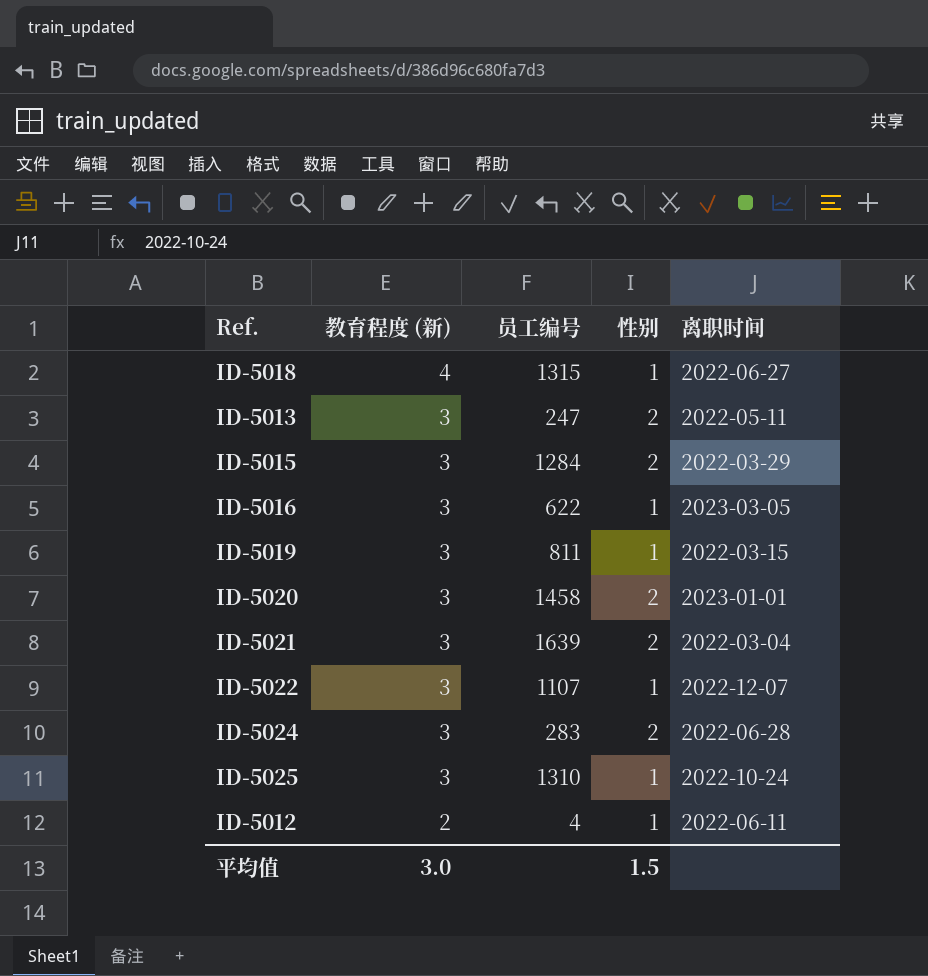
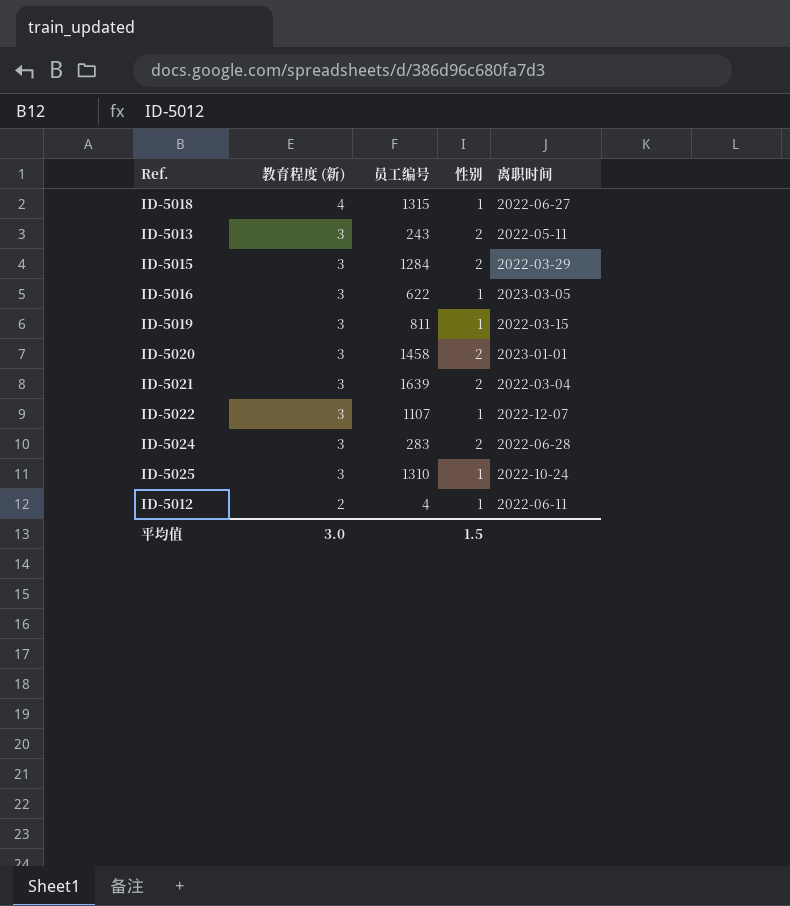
ID-5013 | 员工编号: 247 -> 243

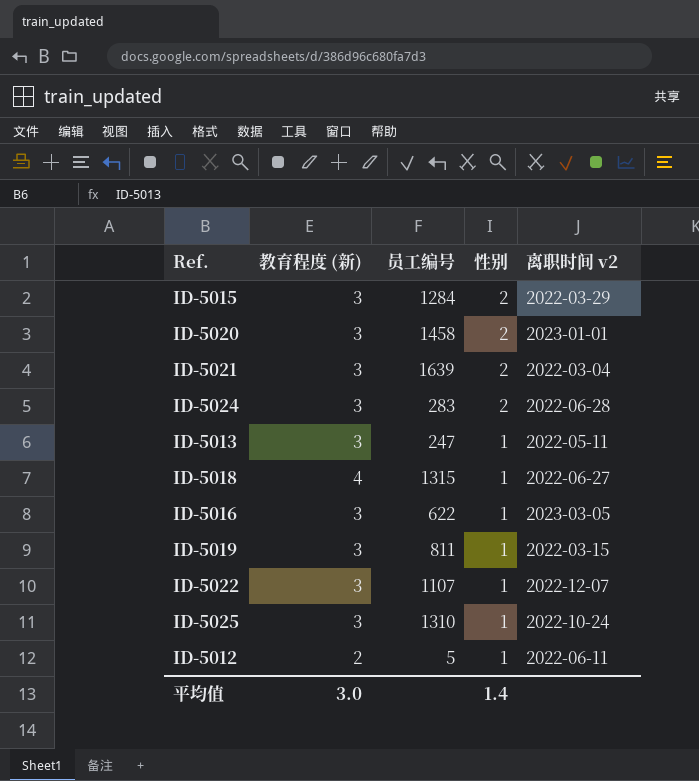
row order: 教育程度 (新) descending -> 性别 descending
column name: 离职时间 -> 离职时间 v2
ID-5013 | 员工编号: 243 -> 247
ID-5013 | 性别: 2 -> 1
ID-5012 | 员工编号: 4 -> 5
平均值 | 性别: 1.5 -> 1.4

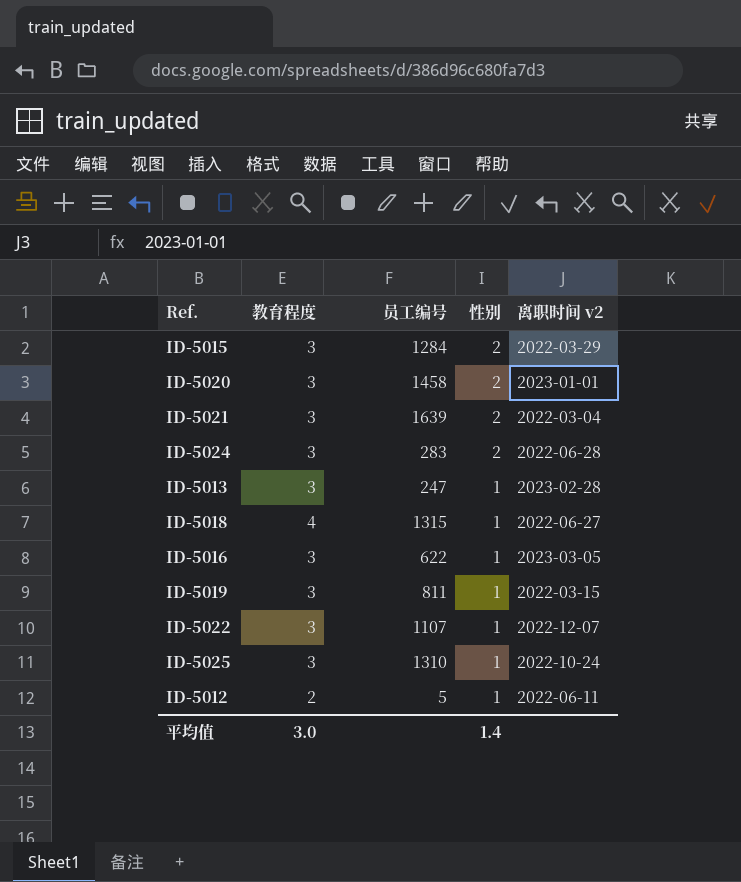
column name: 教育程度 (新) -> 教育程度
ID-5013 | 离职时间 v2: 2022-05-11 -> 2023-02-28

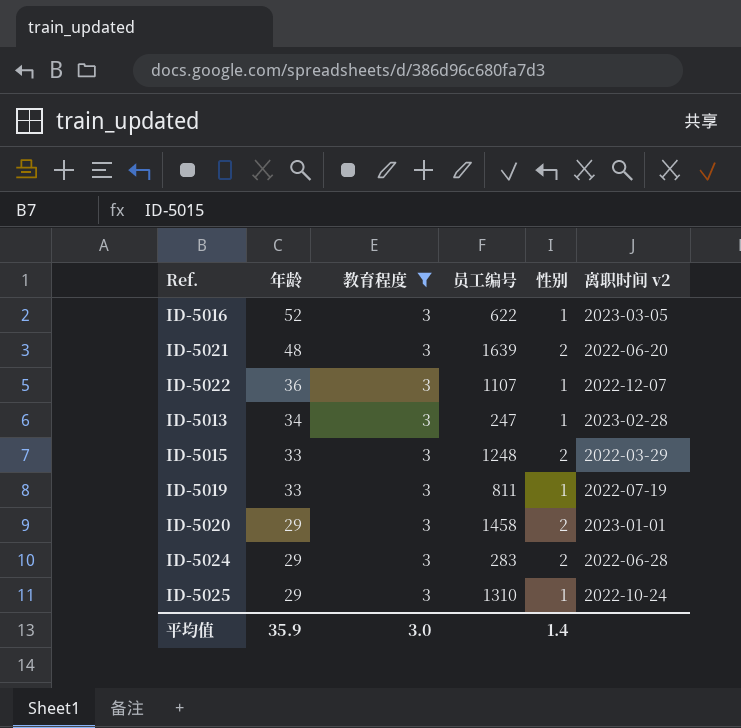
filter: none -> 教育程度 = 3
row order: 性别 descending -> 年龄 descending
column 年龄 | position: none -> 2
ID-5021 | 离职时间 v2: 2022-03-04 -> 2022-06-20
ID-5015 | 员工编号: 1284 -> 1248
ID-5019 | 离职时间 v2: 2022-03-15 -> 2022-07-19

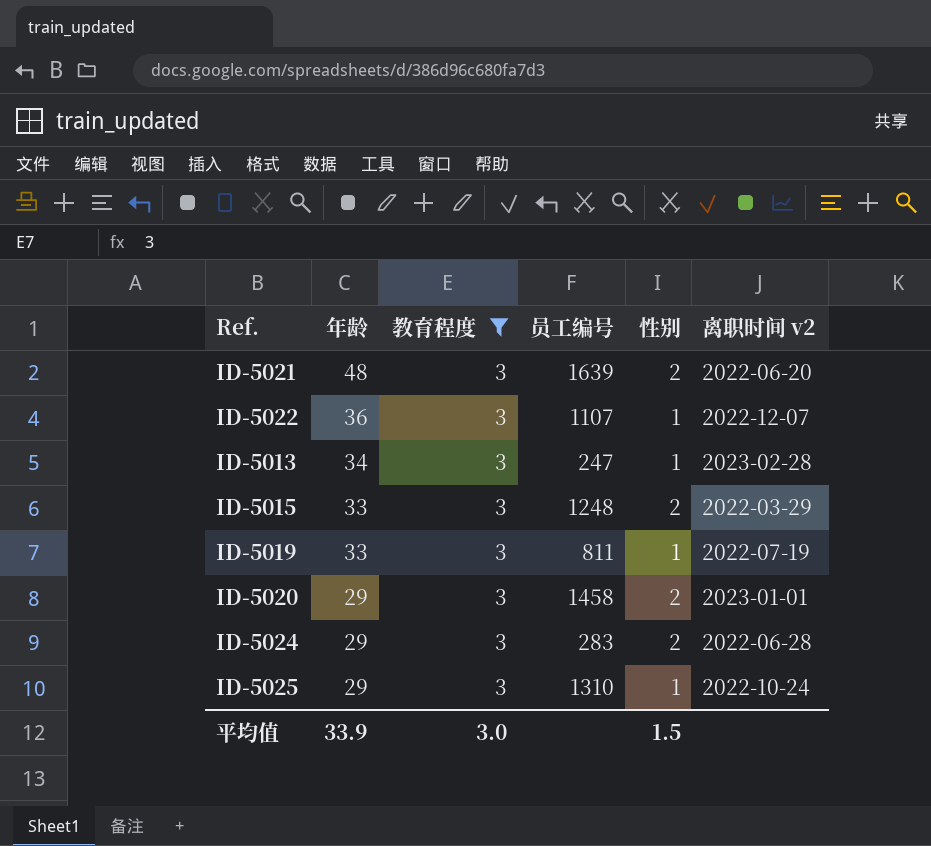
row ID-5016: 52 | 3 | 622 | 1 | 2023-03-05 -> none
平均值 | 年龄: 35.9 -> 33.9
平均值 | 性别: 1.4 -> 1.5

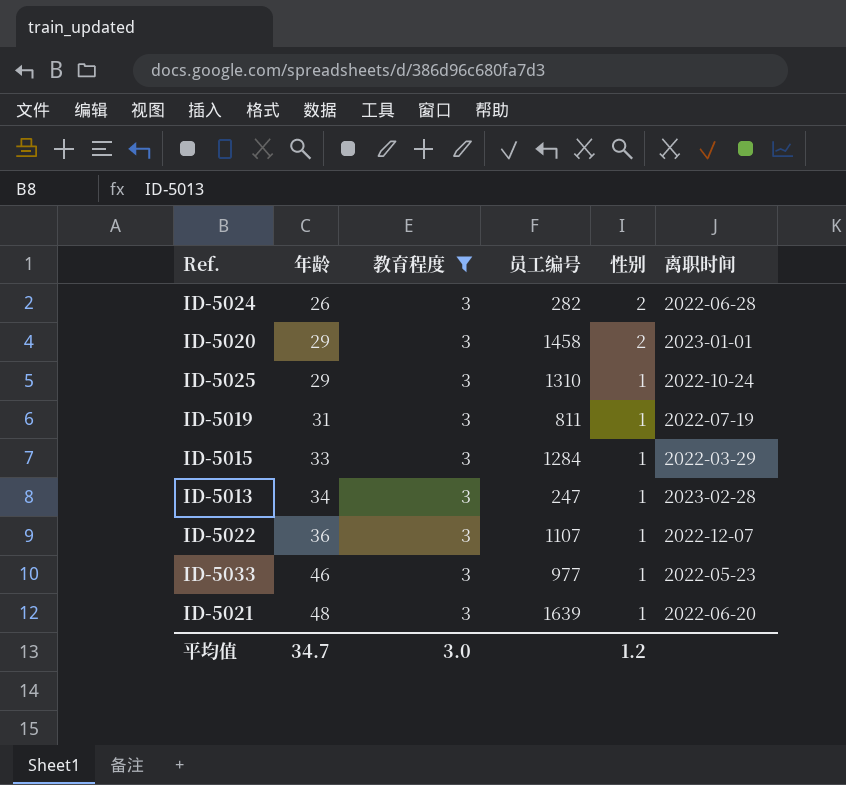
row order: 年龄 descending -> 年龄 ascending
column name: 离职时间 v2 -> 离职时间
ID-5024 | 年龄: 29 -> 26
ID-5024 | 员工编号: 283 -> 282
ID-5019 | 年龄: 33 -> 31
ID-5015 | 员工编号: 1248 -> 1284
ID-5015 | 性别: 2 -> 1
row ID-5033: none -> 46 | 3 | 977 | 1 | 2022-05-23
ID-5021 | 性别: 2 -> 1
平均值 | 年龄: 33.9 -> 34.7
平均值 | 性别: 1.5 -> 1.2

